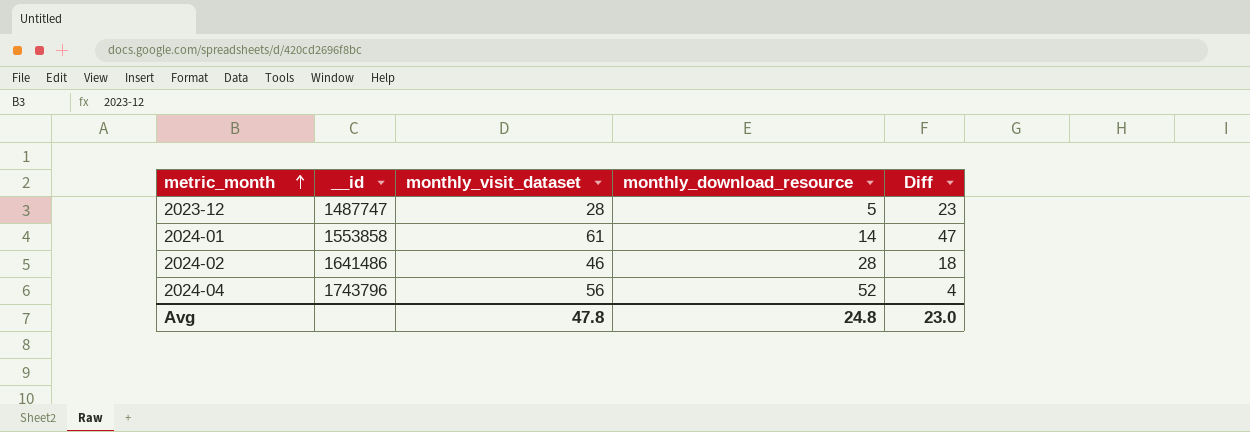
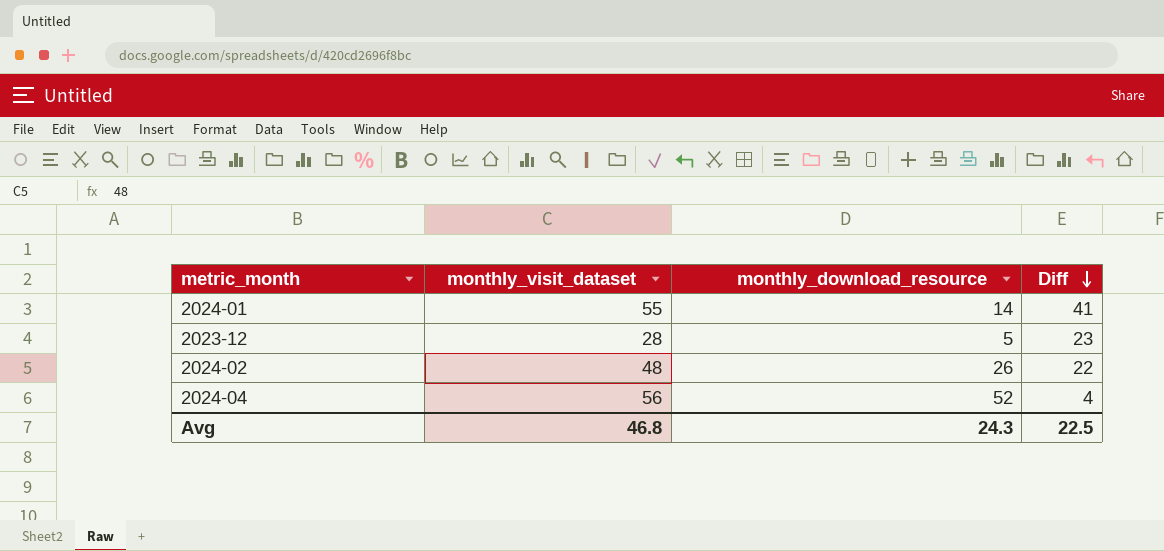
row order: metric_month ascending -> Diff descending
column __id | position: 2 -> none
2024-01 | monthly_visit_dataset: 61 -> 55
2024-01 | Diff: 47 -> 41
2024-02 | monthly_visit_dataset: 46 -> 48
2024-02 | monthly_download_resource: 28 -> 26
2024-02 | Diff: 18 -> 22
Avg | monthly_visit_dataset: 47.8 -> 46.8
Avg | monthly_download_resource: 24.8 -> 24.3
Avg | Diff: 23.0 -> 22.5

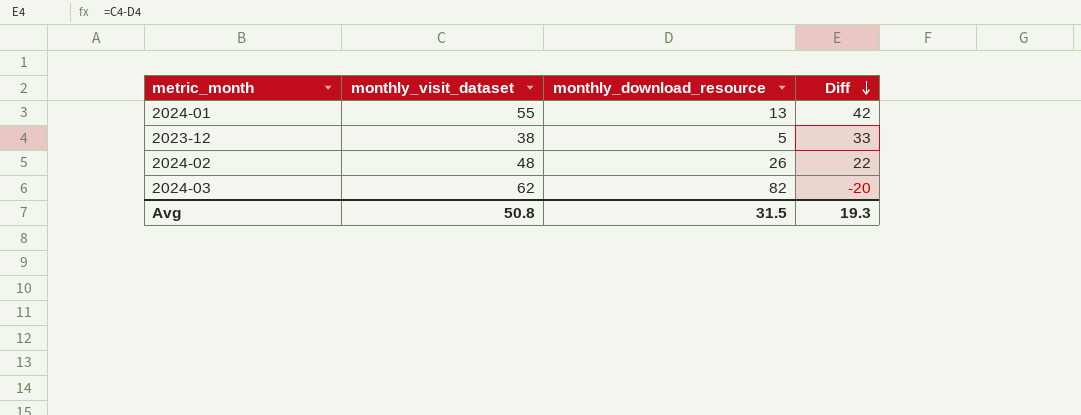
row 2024-04: 56 | 52 | 4 -> none
2024-01 | monthly_download_resource: 14 -> 13
2024-01 | Diff: 41 -> 42
2023-12 | monthly_visit_dataset: 28 -> 38
2023-12 | Diff: 23 -> 33
row 2024-03: none -> 62 | 82 | -20
Avg | monthly_visit_dataset: 46.8 -> 50.8
Avg | monthly_download_resource: 24.3 -> 31.5
Avg | Diff: 22.5 -> 19.3

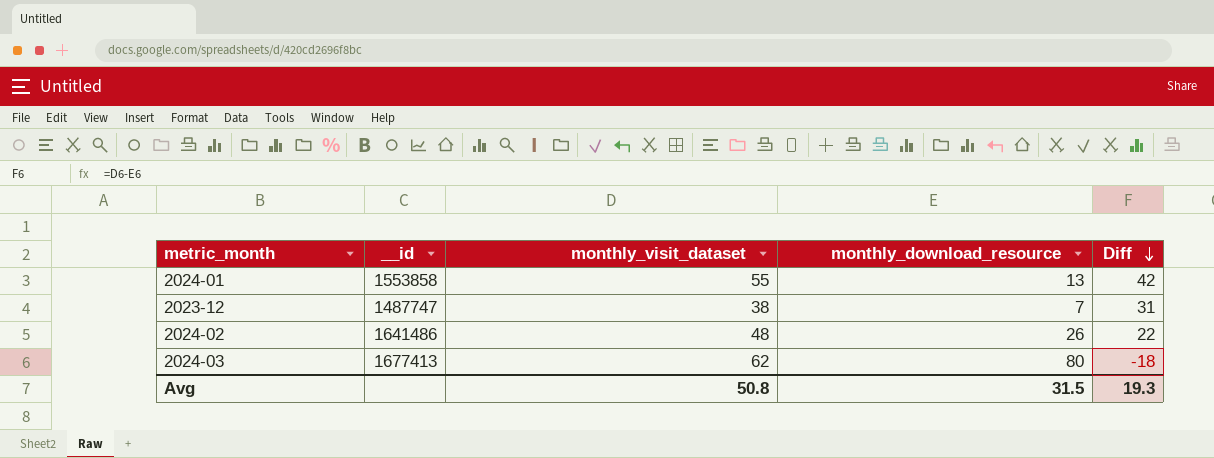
column __id | position: none -> 2
2023-12 | monthly_download_resource: 5 -> 7
2023-12 | Diff: 33 -> 31
2024-03 | monthly_download_resource: 82 -> 80
2024-03 | Diff: -20 -> -18

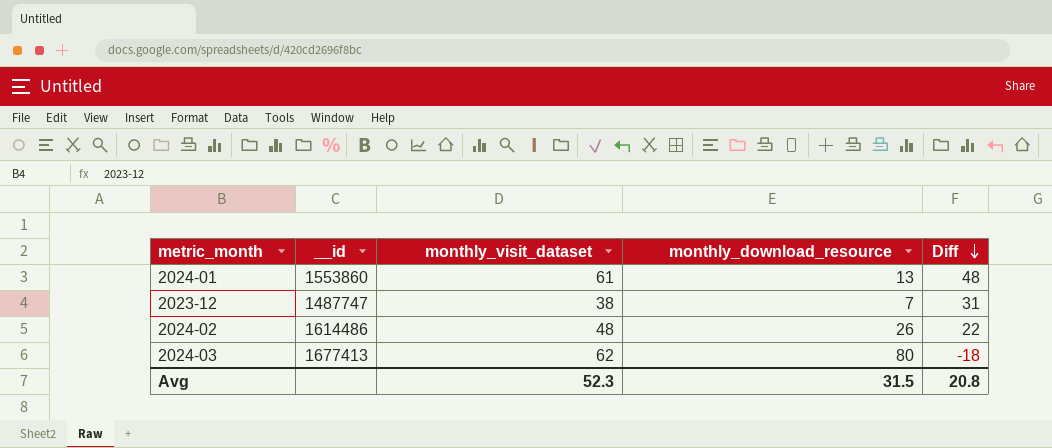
2024-01 | __id: 1553858 -> 1553860
2024-01 | monthly_visit_dataset: 55 -> 61
2024-01 | Diff: 42 -> 48
2024-02 | __id: 1641486 -> 1614486
Avg | monthly_visit_dataset: 50.8 -> 52.3
Avg | Diff: 19.3 -> 20.8

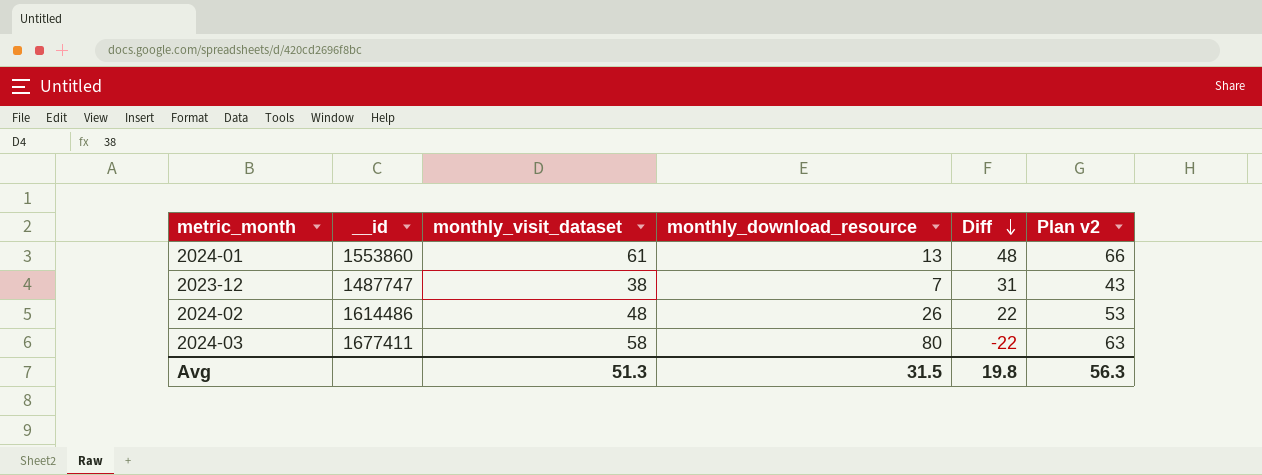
column Plan v2 | formula: none -> [monthly_visit_dataset] + 5
2024-03 | __id: 1677413 -> 1677411
2024-03 | monthly_visit_dataset: 62 -> 58
2024-03 | Diff: -18 -> -22
Avg | monthly_visit_dataset: 52.3 -> 51.3
Avg | Diff: 20.8 -> 19.8

